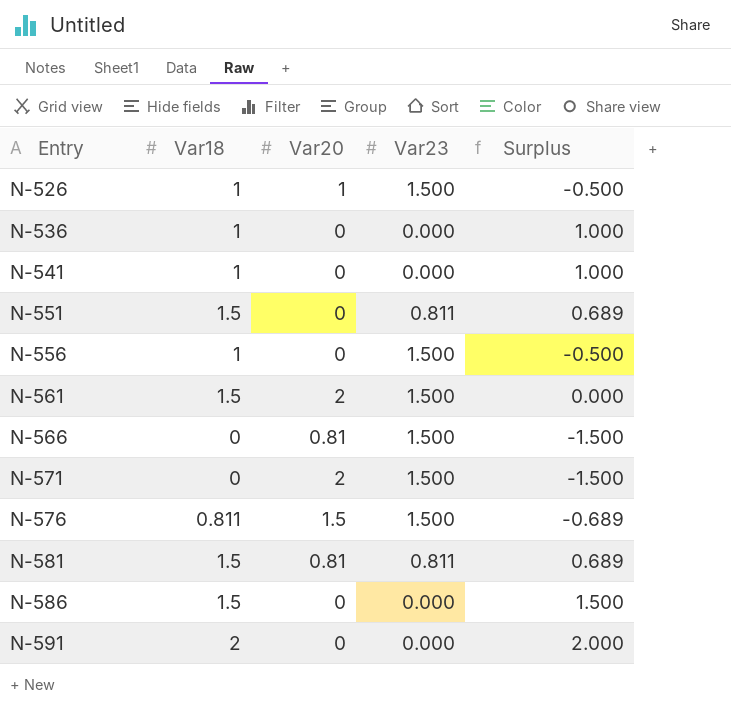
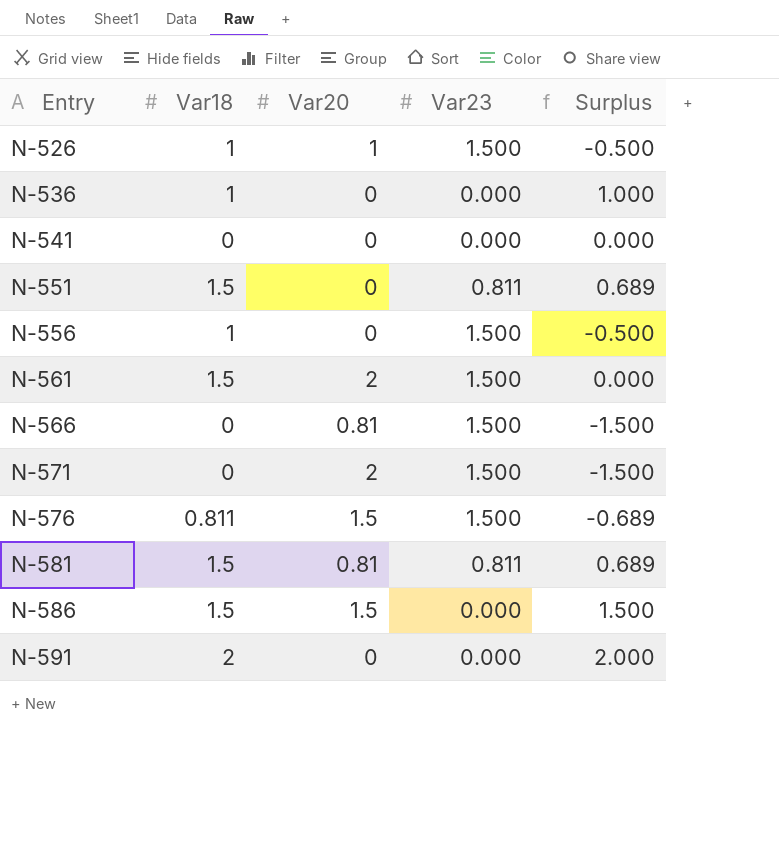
N-541 | Var18: 1 -> 0
N-541 | Surplus: 1.000 -> 0.000
N-586 | Var20: 0 -> 1.5

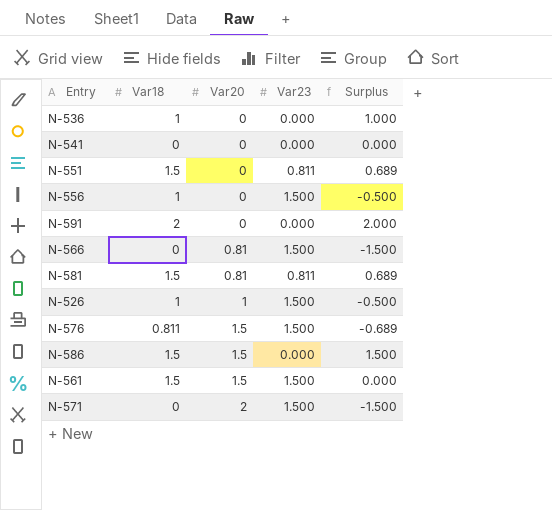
row order: Entry ascending -> Var20 ascending
N-561 | Var20: 2 -> 1.5

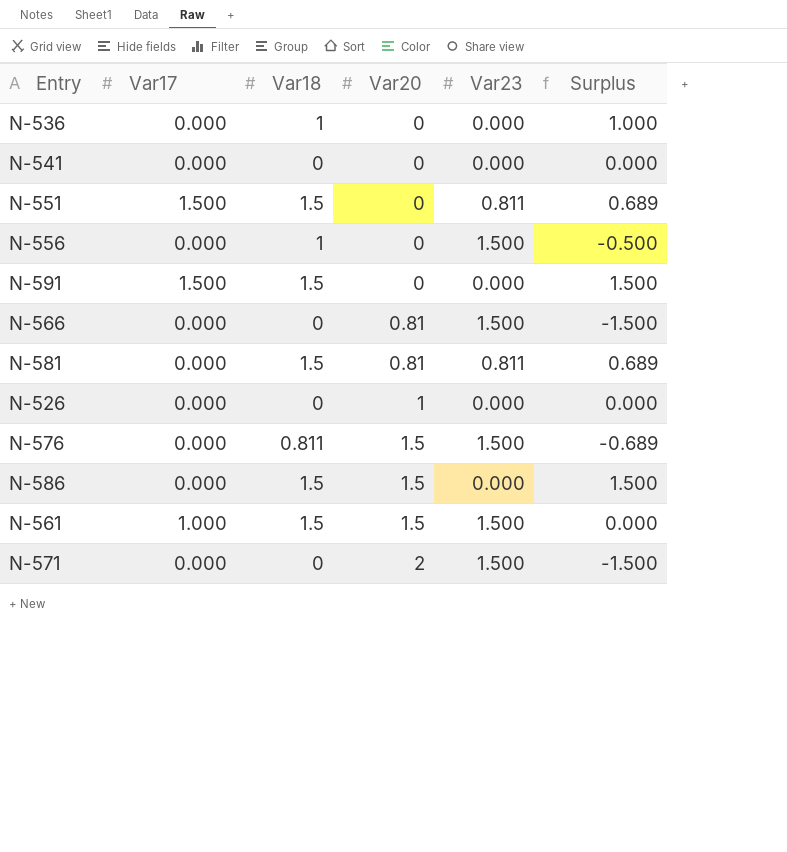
column Var17 | position: none -> 2
N-591 | Var18: 2 -> 1.5
N-591 | Surplus: 2.000 -> 1.500
N-526 | Var18: 1 -> 0
N-526 | Var23: 1.500 -> 0.000
N-526 | Surplus: -0.500 -> 0.000

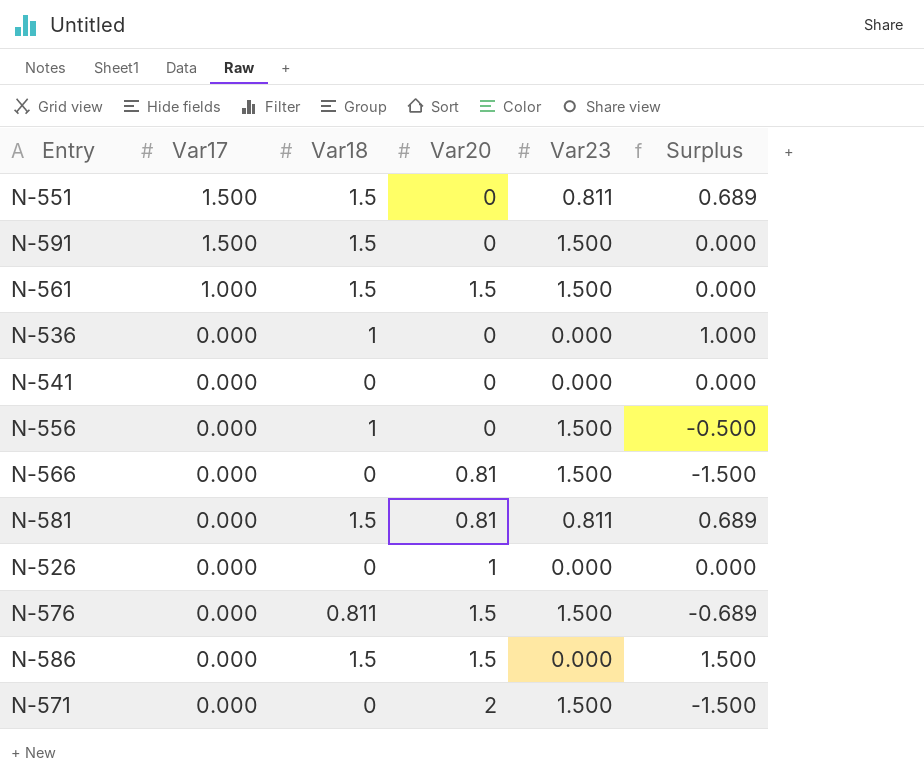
row order: Var20 ascending -> Var17 descending
N-591 | Var23: 0.000 -> 1.500
N-591 | Surplus: 1.500 -> 0.000

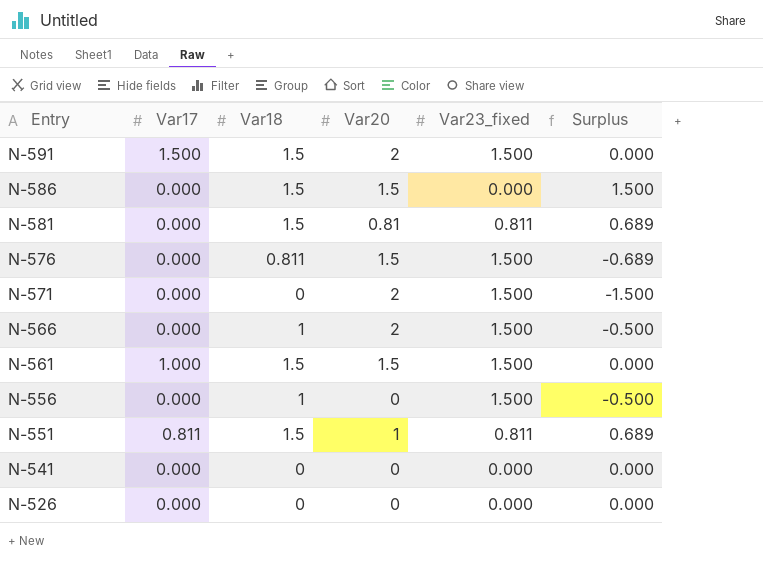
row order: Var17 descending -> Entry descending
column name: Var23 -> Var23_fixed
row N-536: 0.000 | 1 | 0 | 0.000 | 1.000 -> none
N-591 | Var20: 0 -> 2
N-566 | Var18: 0 -> 1
N-566 | Var20: 0.81 -> 2
N-566 | Surplus: -1.500 -> -0.500
N-551 | Var17: 1.500 -> 0.811
N-551 | Var20: 0 -> 1
N-526 | Var20: 1 -> 0

